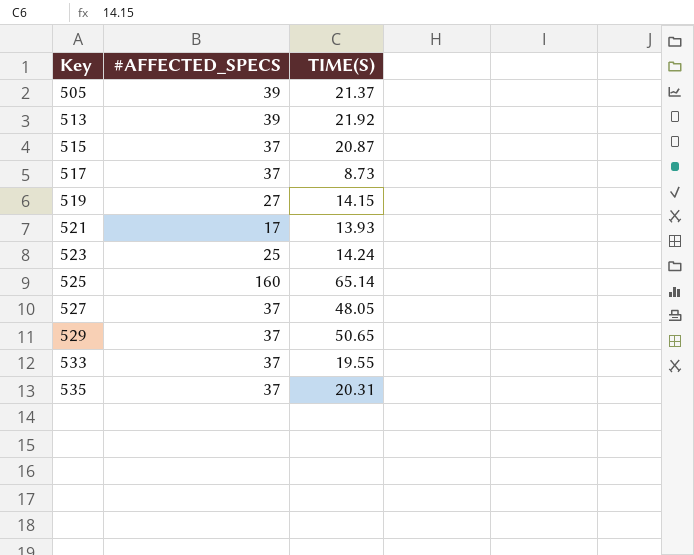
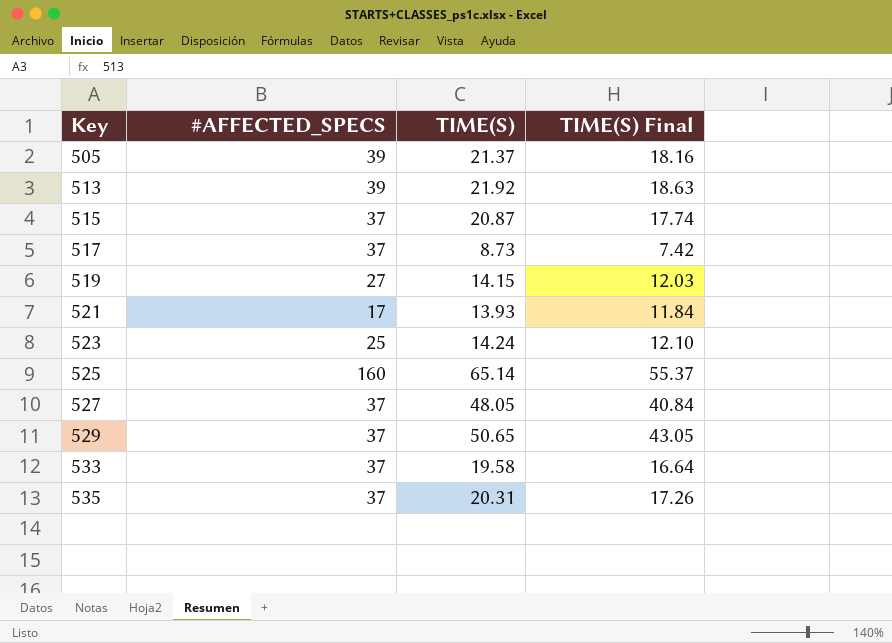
column TIME(S) Final | formula: none -> [TIME(S)] * 0.85
533 | TIME(S): 19.55 -> 19.58

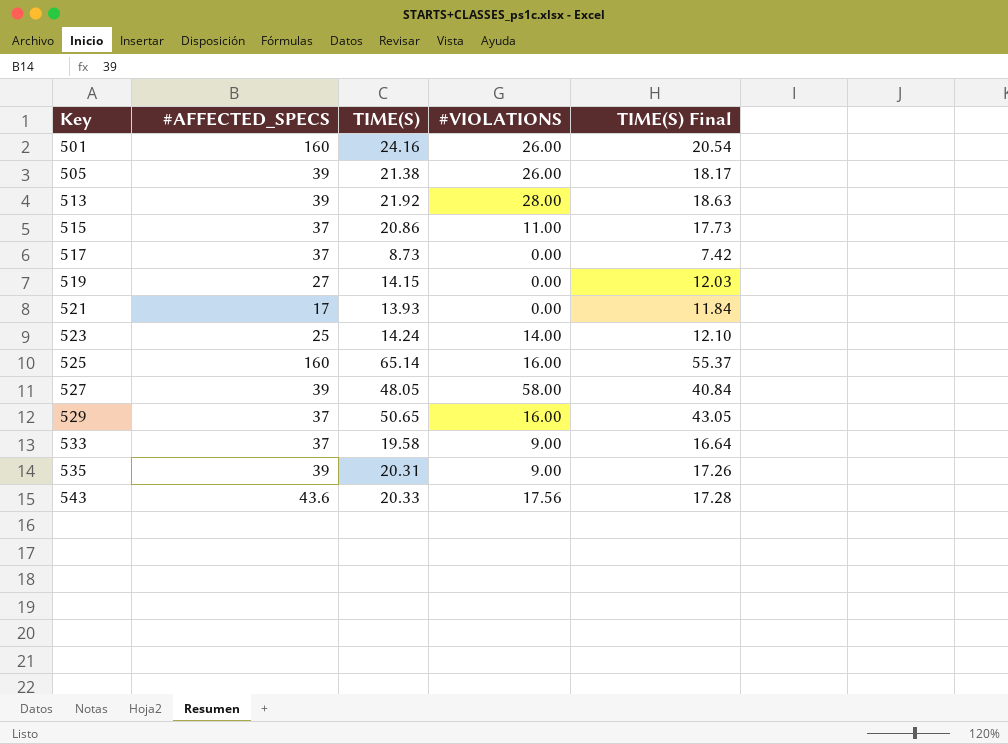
column #VIOLATIONS | position: none -> 4
row 501: none -> 160 | 24.16 | 26.00 | 20.54
505 | TIME(S): 21.37 -> 21.38
505 | TIME(S) Final: 18.16 -> 18.17
515 | TIME(S): 20.87 -> 20.86
515 | TIME(S) Final: 17.74 -> 17.73
527 | #AFFECTED_SPECS: 37 -> 39
535 | #AFFECTED_SPECS: 37 -> 39
row 543: none -> 43.6 | 20.33 | 17.56 | 17.28

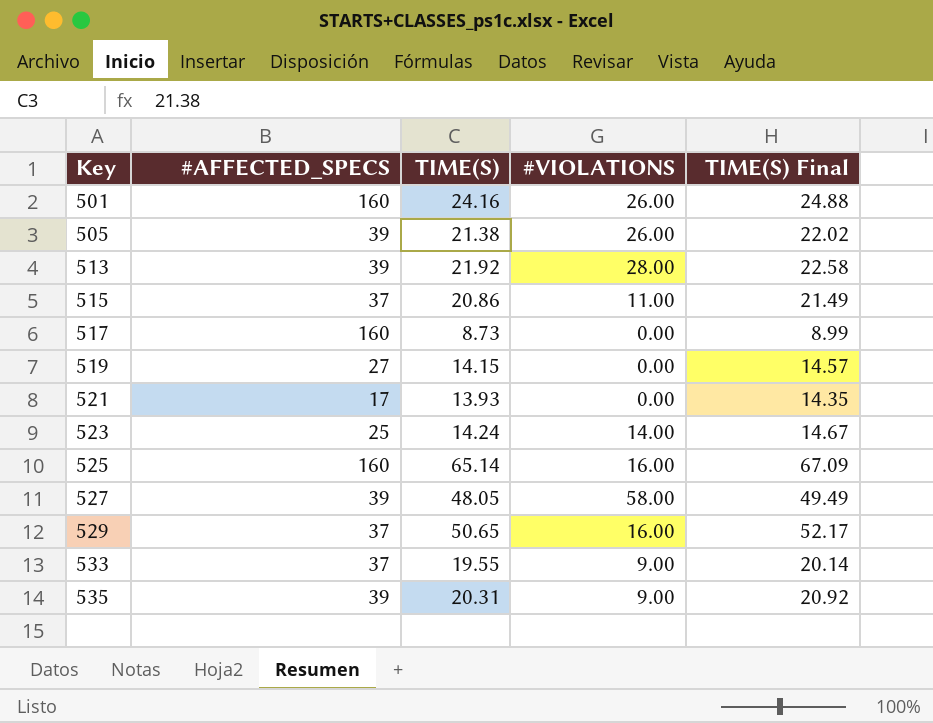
column TIME(S) Final | formula: [TIME(S)] * 0.85 -> [TIME(S)] * 1.03
row 543: 43.6 | 20.33 | 17.56 | 17.28 -> none
517 | #AFFECTED_SPECS: 37 -> 160
533 | TIME(S): 19.58 -> 19.55

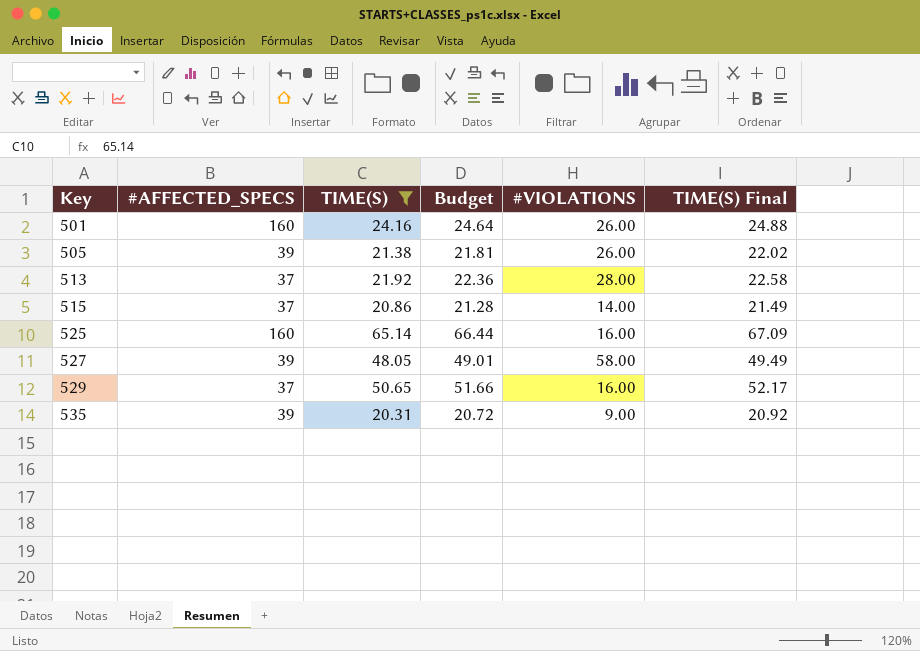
filter: none -> TIME(S) >= 20.31
column Budget | formula: none -> [TIME(S)] * 1.02
513 | #AFFECTED_SPECS: 39 -> 37
515 | #VIOLATIONS: 11.00 -> 14.00

